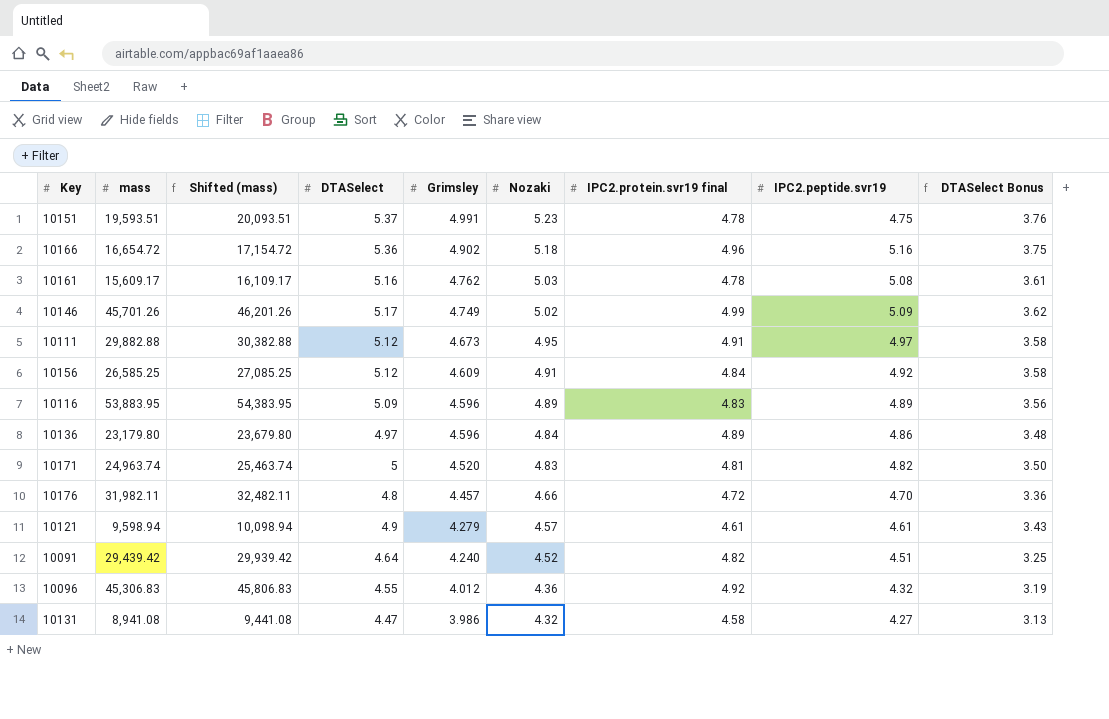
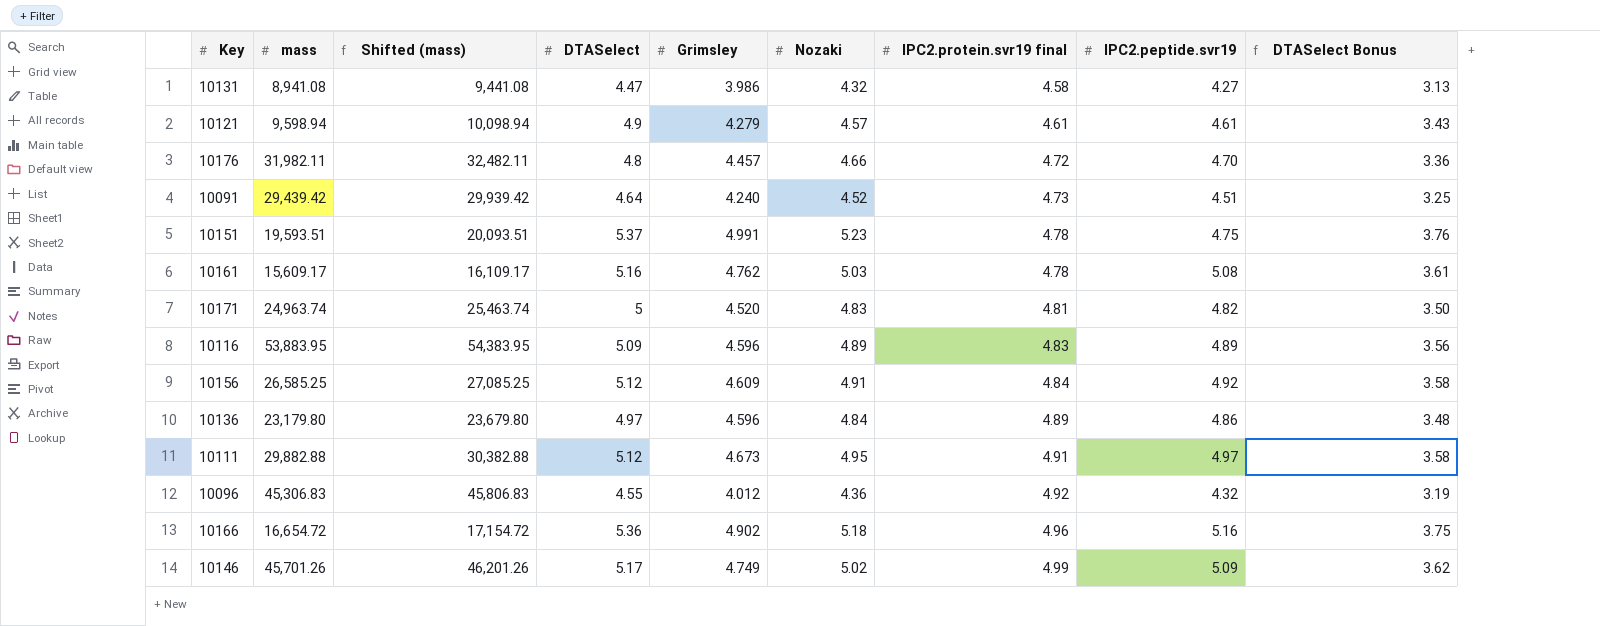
row order: Grimsley descending -> IPC2.protein.svr19 final ascending
10091 | IPC2.protein.svr19 final: 4.82 -> 4.73

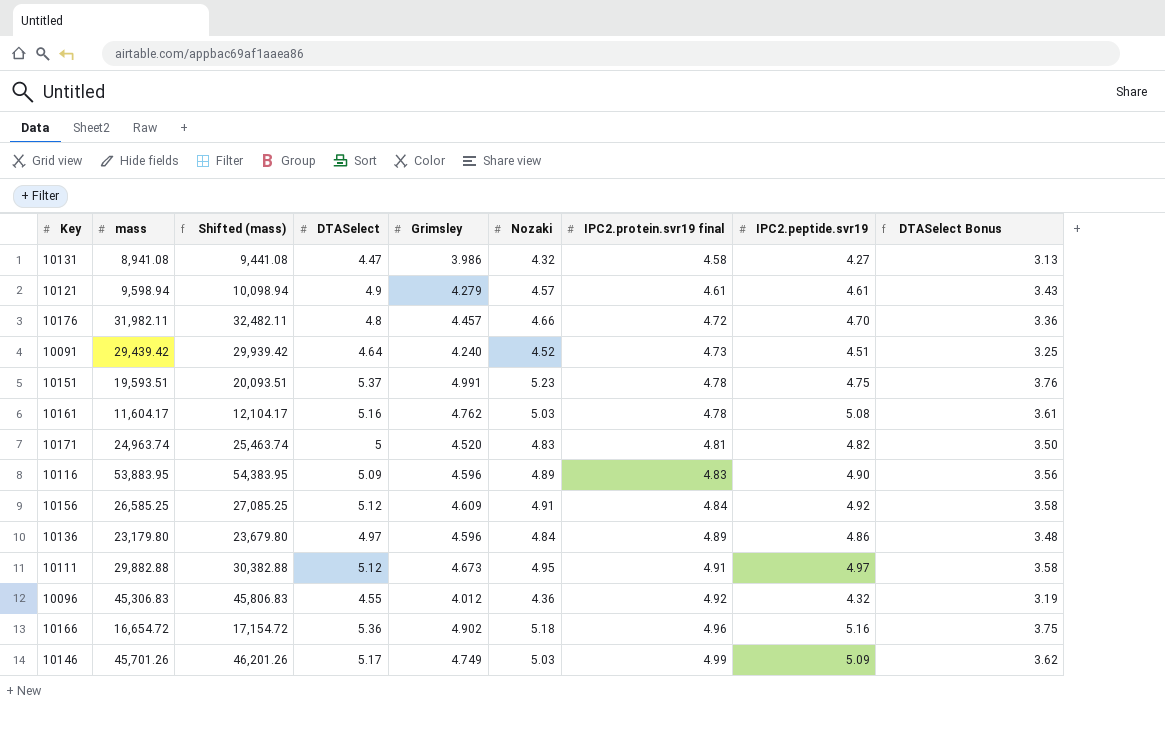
10161 | mass: 15,609.17 -> 11,604.17
10161 | Shifted (mass): 16,109.17 -> 12,104.17
10116 | IPC2.peptide.svr19: 4.89 -> 4.90
10146 | Nozaki: 5.02 -> 5.03

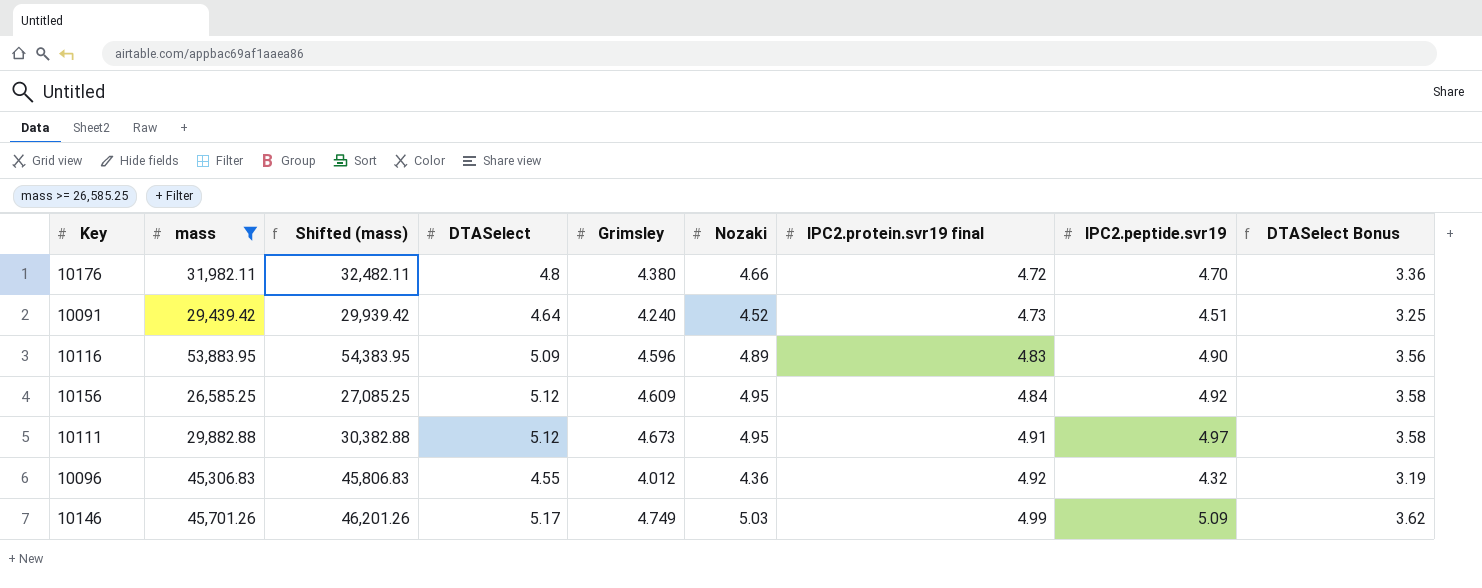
filter: none -> mass >= 26,585.25
10176 | Grimsley: 4.457 -> 4.380
10156 | Nozaki: 4.91 -> 4.95

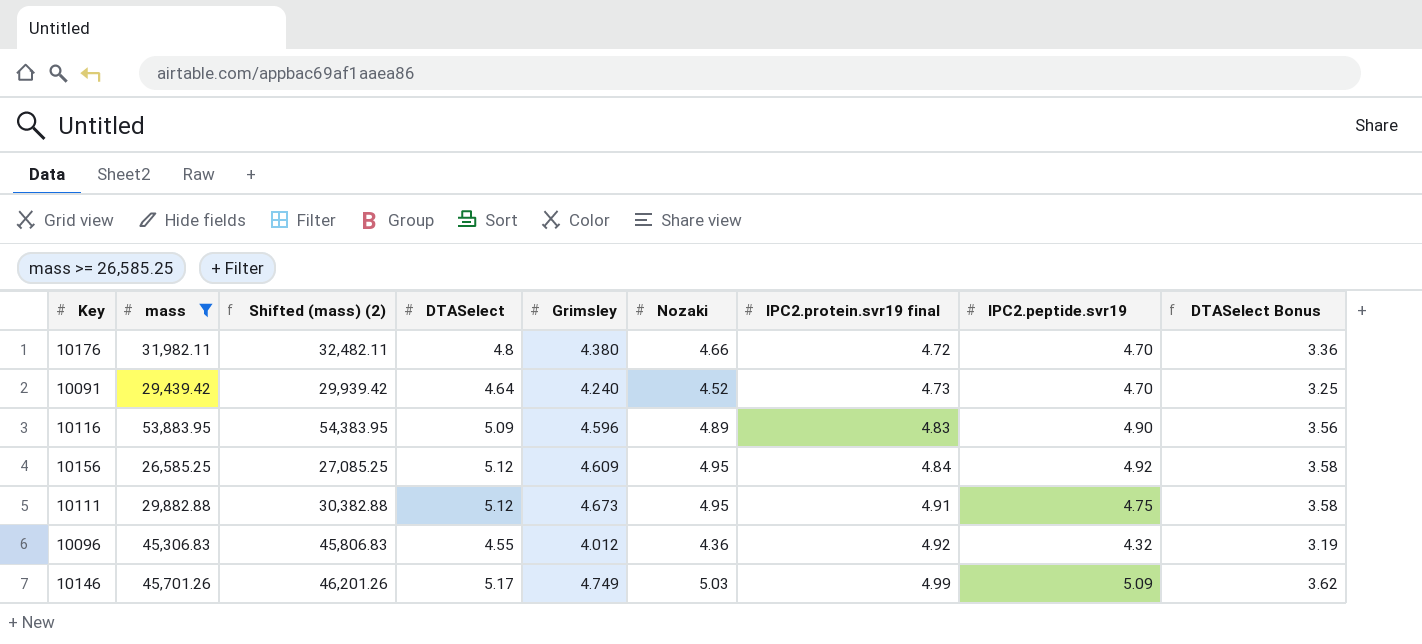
column name: Shifted (mass) -> Shifted (mass) (2)
10091 | IPC2.peptide.svr19: 4.51 -> 4.70
10111 | IPC2.peptide.svr19: 4.97 -> 4.75

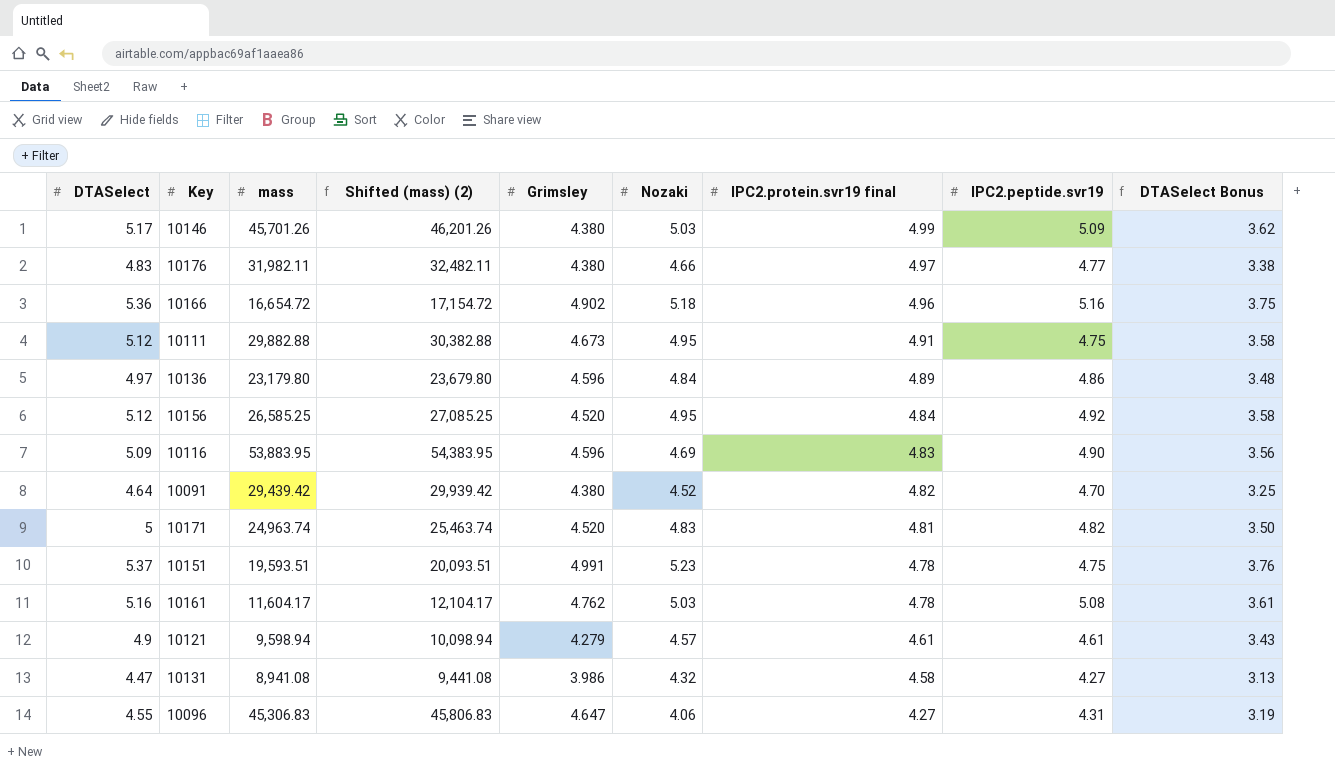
filter: mass >= 26,585.25 -> none
row order: IPC2.protein.svr19 final ascending -> IPC2.protein.svr19 final descending
column DTASelect | position: 4 -> 1
10146 | Grimsley: 4.749 -> 4.380
10176 | DTASelect: 4.8 -> 4.83
10176 | IPC2.protein.svr19 final: 4.72 -> 4.97
10176 | IPC2.peptide.svr19: 4.70 -> 4.77
10176 | DTASelect Bonus: 3.36 -> 3.38
10156 | Grimsley: 4.609 -> 4.520
10116 | Nozaki: 4.89 -> 4.69
10091 | Grimsley: 4.240 -> 4.380
10091 | IPC2.protein.svr19 final: 4.73 -> 4.82
10096 | Grimsley: 4.012 -> 4.647
10096 | Nozaki: 4.36 -> 4.06
10096 | IPC2.protein.svr19 final: 4.92 -> 4.27
10096 | IPC2.peptide.svr19: 4.32 -> 4.31

